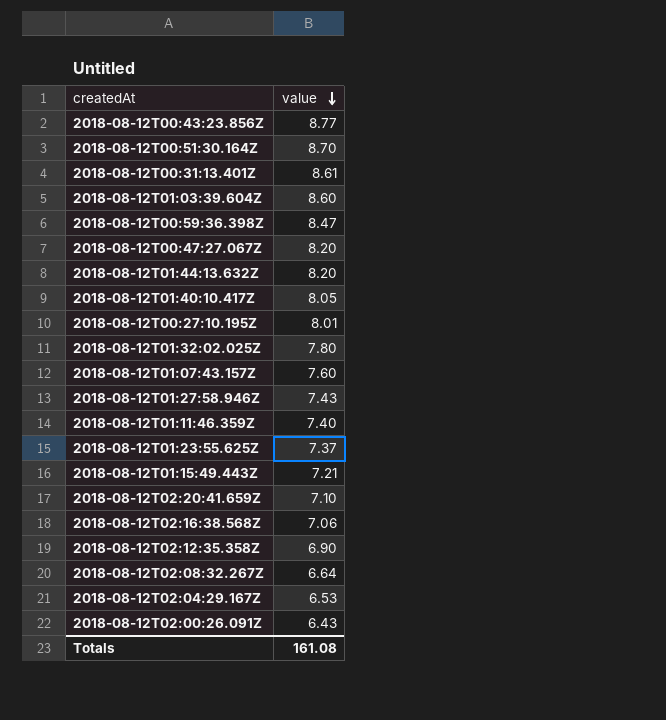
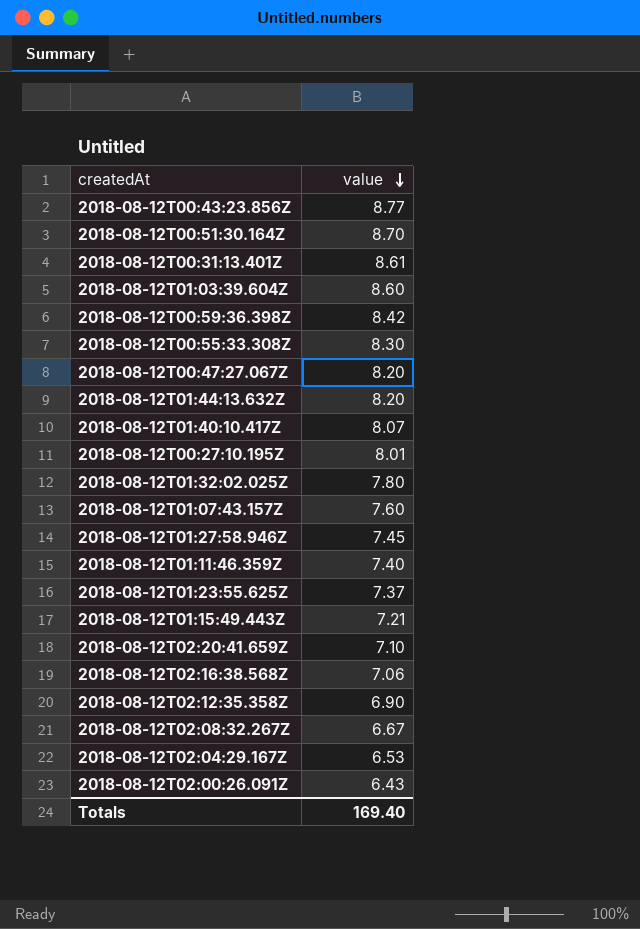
2018-08-12T00:59:36.398Z | value: 8.47 -> 8.42
row 2018-08-12T00:55:33.308Z: none -> 8.30
2018-08-12T01:40:10.417Z | value: 8.05 -> 8.07
2018-08-12T01:27:58.946Z | value: 7.43 -> 7.45
2018-08-12T02:08:32.267Z | value: 6.64 -> 6.67
Totals | value: 161.08 -> 169.40

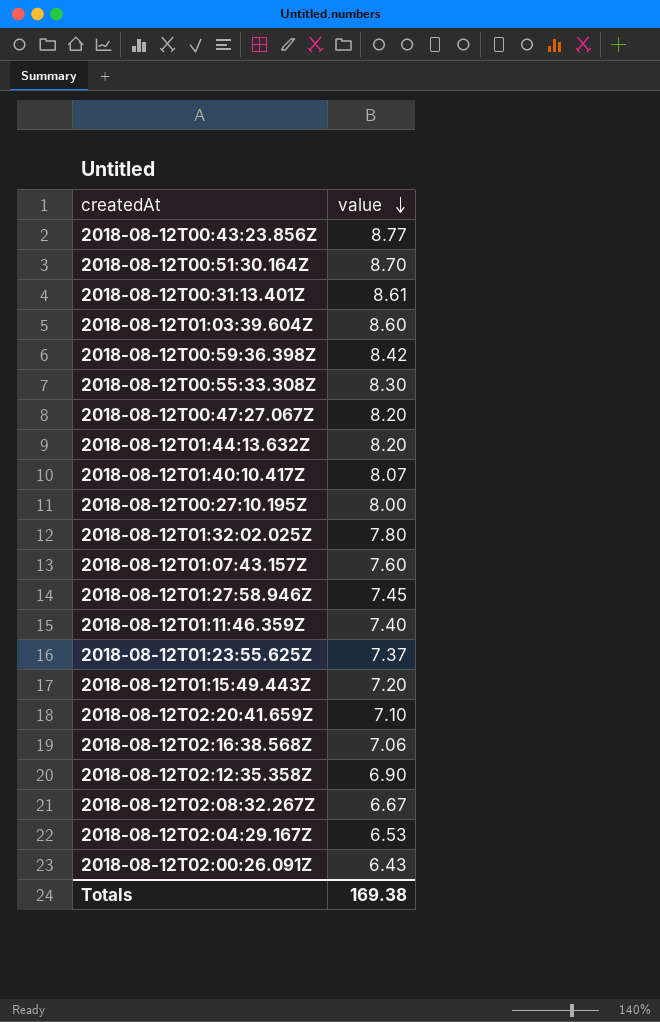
2018-08-12T00:27:10.195Z | value: 8.01 -> 8.00
2018-08-12T01:15:49.443Z | value: 7.21 -> 7.20
Totals | value: 169.40 -> 169.38

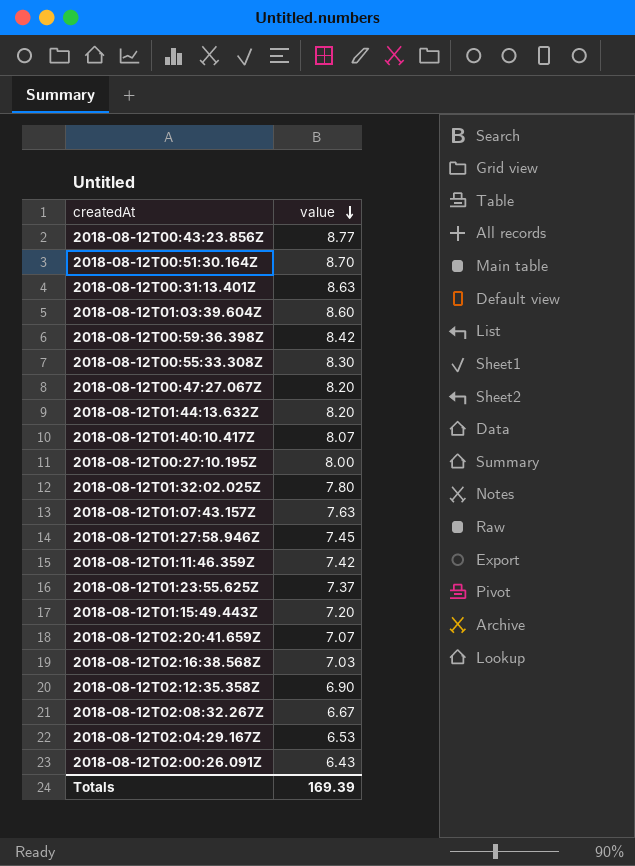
2018-08-12T00:31:13.401Z | value: 8.61 -> 8.63
2018-08-12T01:07:43.157Z | value: 7.60 -> 7.63
2018-08-12T01:11:46.359Z | value: 7.40 -> 7.42
2018-08-12T02:20:41.659Z | value: 7.10 -> 7.07
2018-08-12T02:16:38.568Z | value: 7.06 -> 7.03
Totals | value: 169.38 -> 169.39

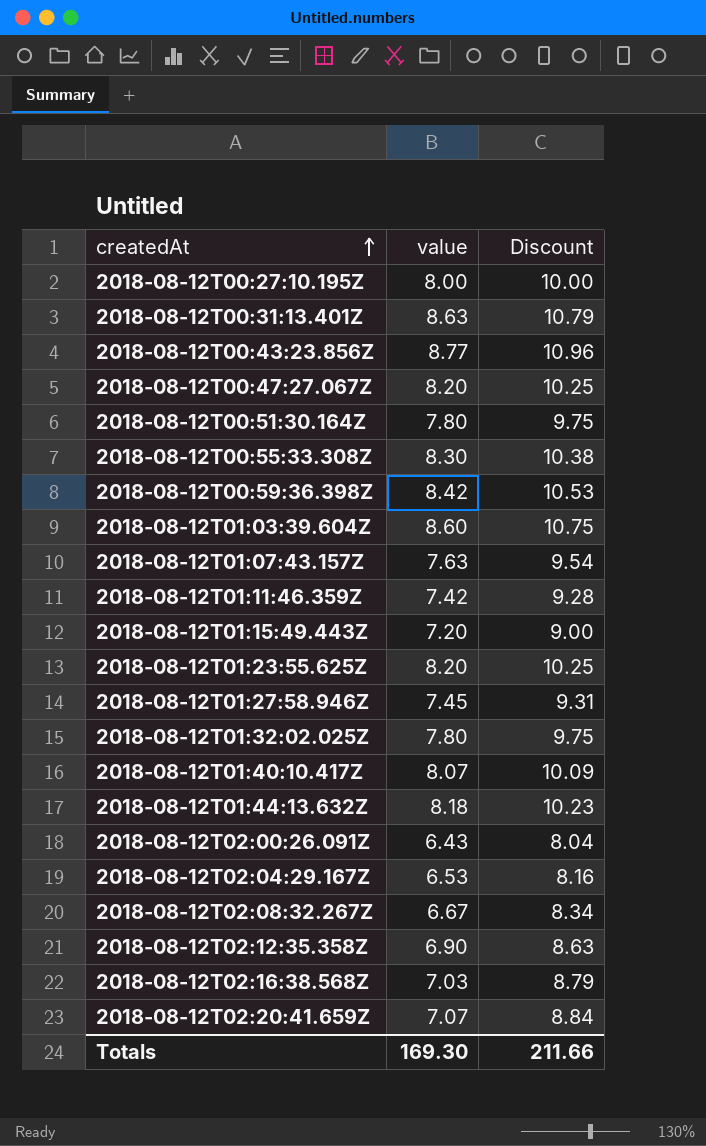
row order: value descending -> createdAt ascending
column Discount | formula: none -> [value] * 1.25
2018-08-12T00:51:30.164Z | value: 8.70 -> 7.80
2018-08-12T01:23:55.625Z | value: 7.37 -> 8.20
2018-08-12T01:44:13.632Z | value: 8.20 -> 8.18
Totals | value: 169.39 -> 169.30

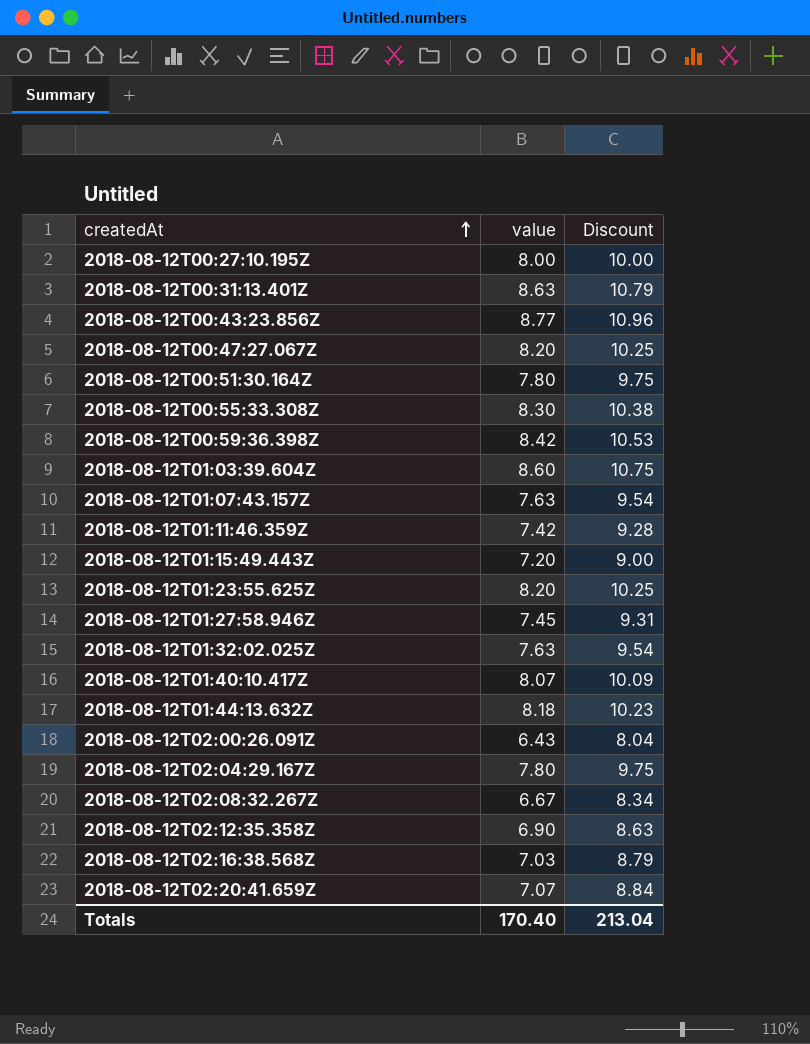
2018-08-12T01:32:02.025Z | value: 7.80 -> 7.63
2018-08-12T01:32:02.025Z | Discount: 9.75 -> 9.54
2018-08-12T02:04:29.167Z | value: 6.53 -> 7.80
2018-08-12T02:04:29.167Z | Discount: 8.16 -> 9.75
Totals | value: 169.30 -> 170.40
Totals | Discount: 211.66 -> 213.04

